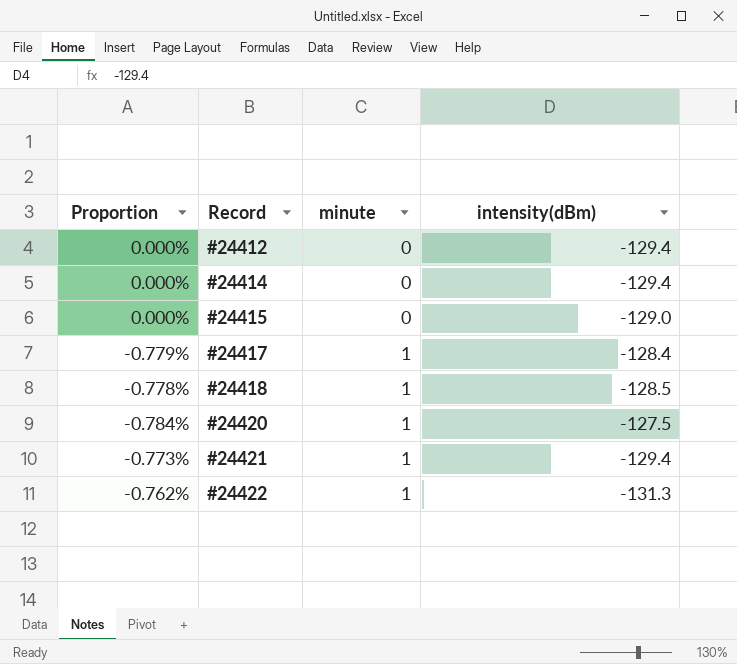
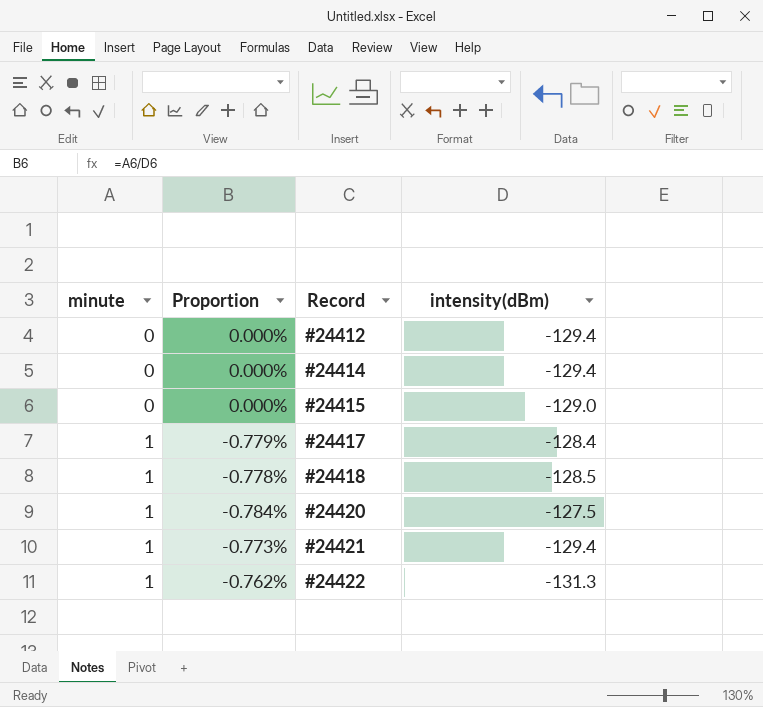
column minute | position: 3 -> 1

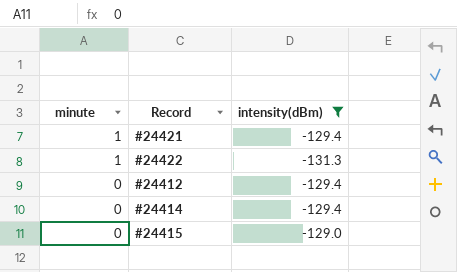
filter: none -> intensity(dBm) <= -129.0
row order: minute ascending -> minute descending
column Proportion | formula: [minute] / [intensity(dBm)] -> none

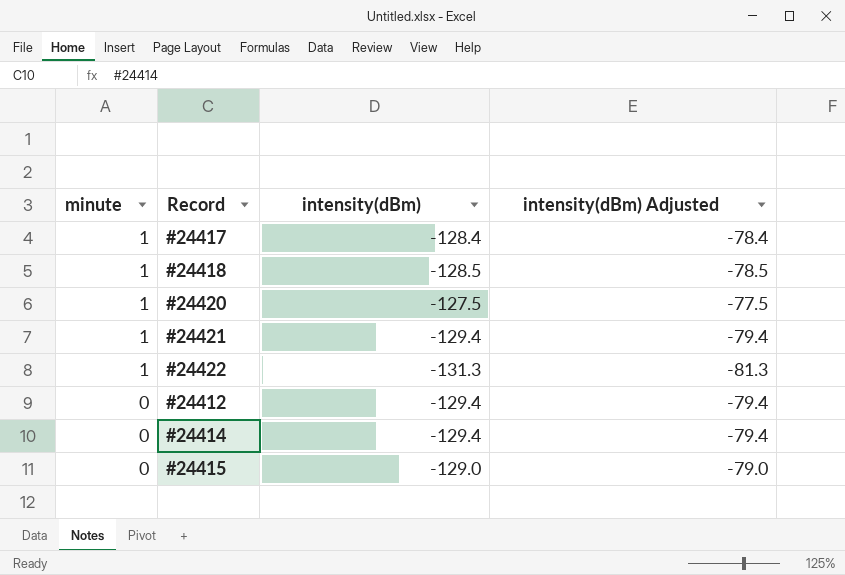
filter: intensity(dBm) <= -129.0 -> none
column intensity(dBm) Adjusted | formula: none -> [intensity(dBm)] + 50

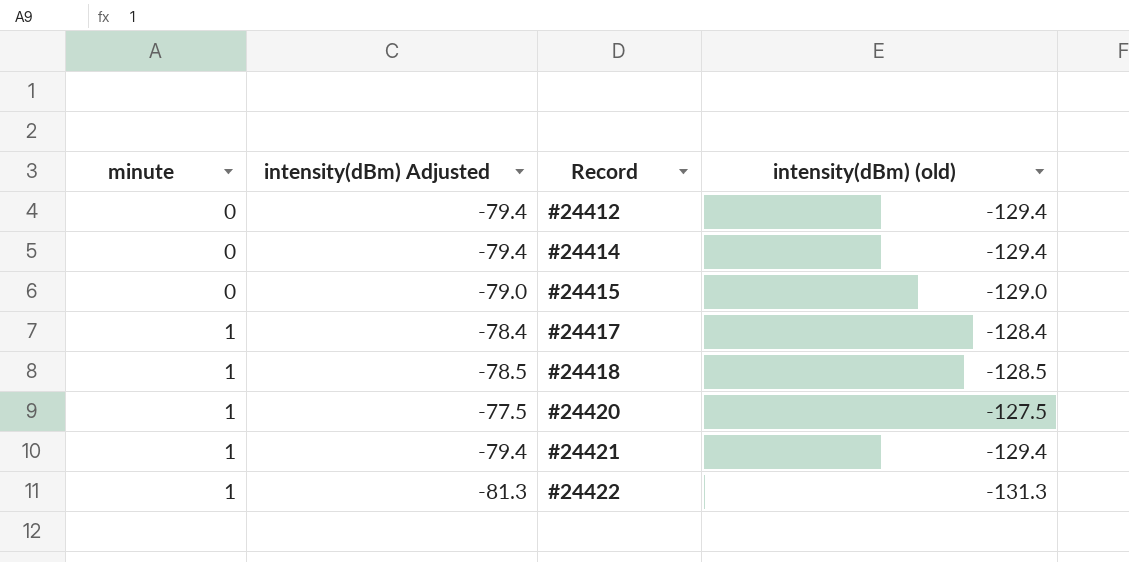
row order: minute descending -> minute ascending
column intensity(dBm) Adjusted | position: 4 -> 2
column name: intensity(dBm) -> intensity(dBm) (old)

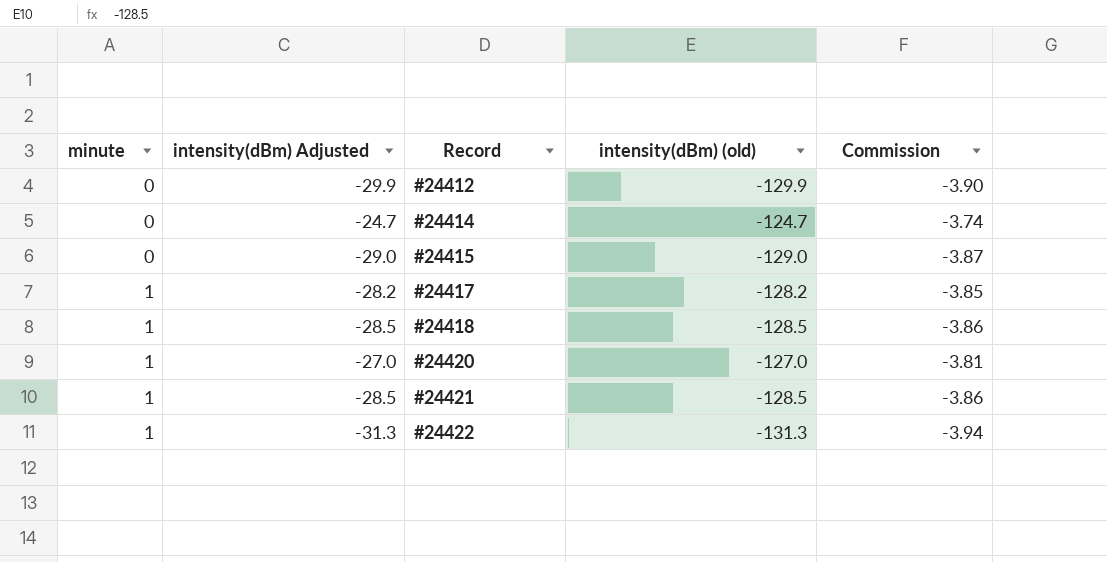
column intensity(dBm) Adjusted | formula: [intensity(dBm) (old)] + 50 -> [intensity(dBm) (old)] + 100
column Commission | formula: none -> [intensity(dBm) (old)] * 0.03
#24412 | intensity(dBm) (old): -129.4 -> -129.9
#24414 | intensity(dBm) (old): -129.4 -> -124.7
#24417 | intensity(dBm) (old): -128.4 -> -128.2
#24420 | intensity(dBm) (old): -127.5 -> -127.0
#24421 | intensity(dBm) (old): -129.4 -> -128.5

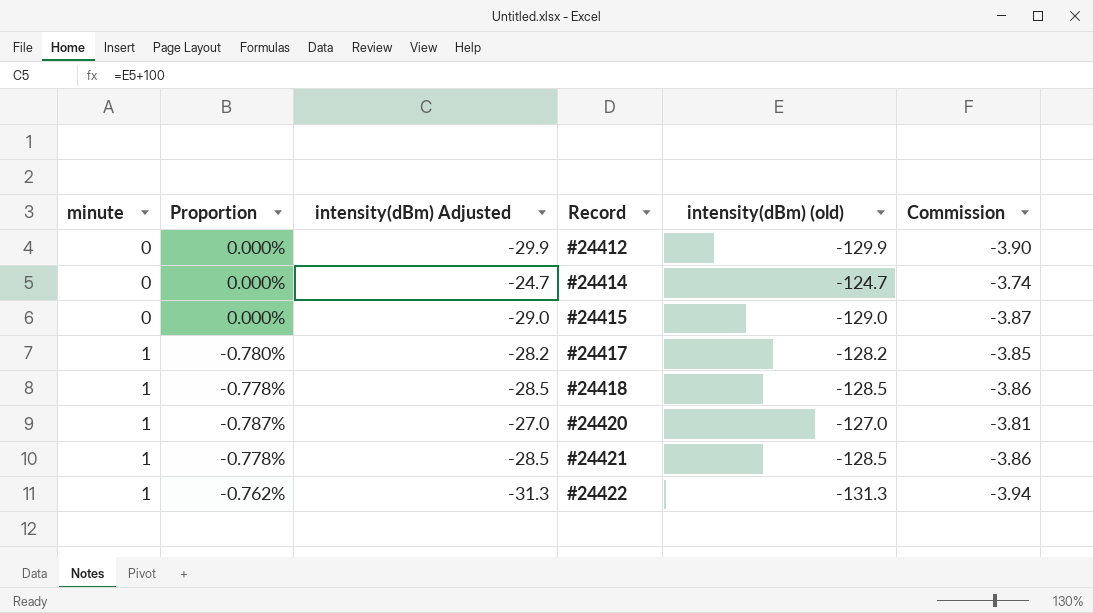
column Proportion | formula: none -> [minute] / [intensity(dBm) (old)]

